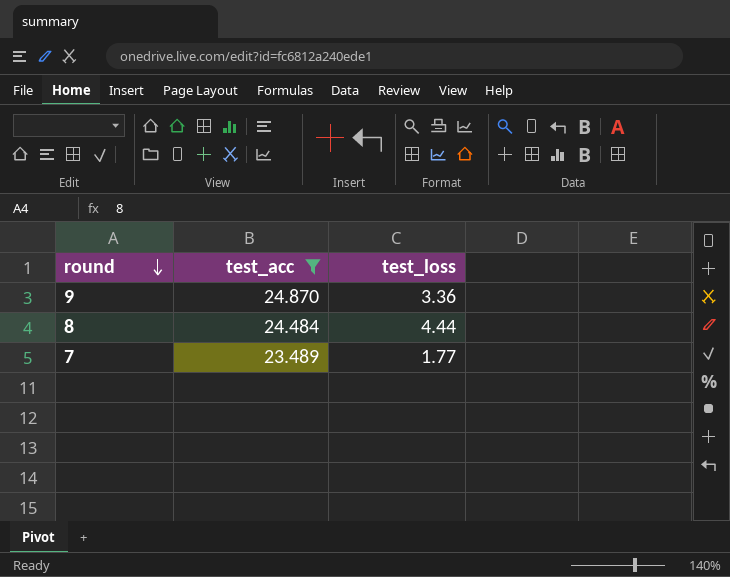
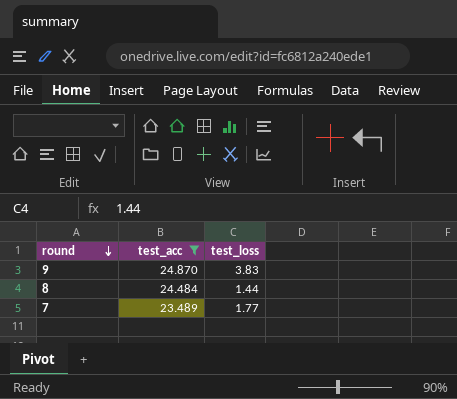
9 | test_loss: 3.36 -> 3.83
8 | test_loss: 4.44 -> 1.44

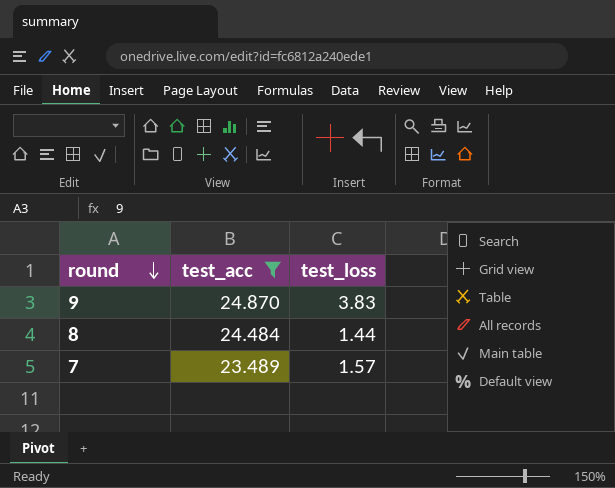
7 | test_loss: 1.77 -> 1.57

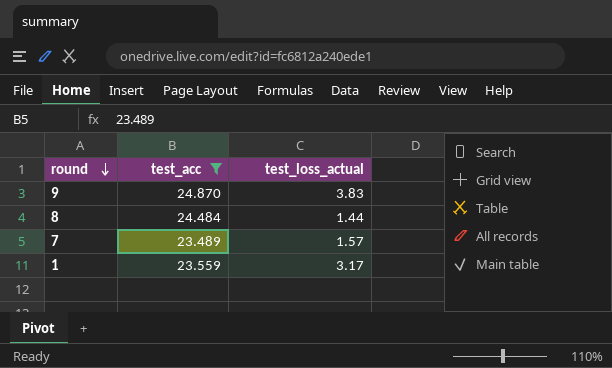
column name: test_loss -> test_loss_actual
row 1: none -> 23.559 | 3.17

